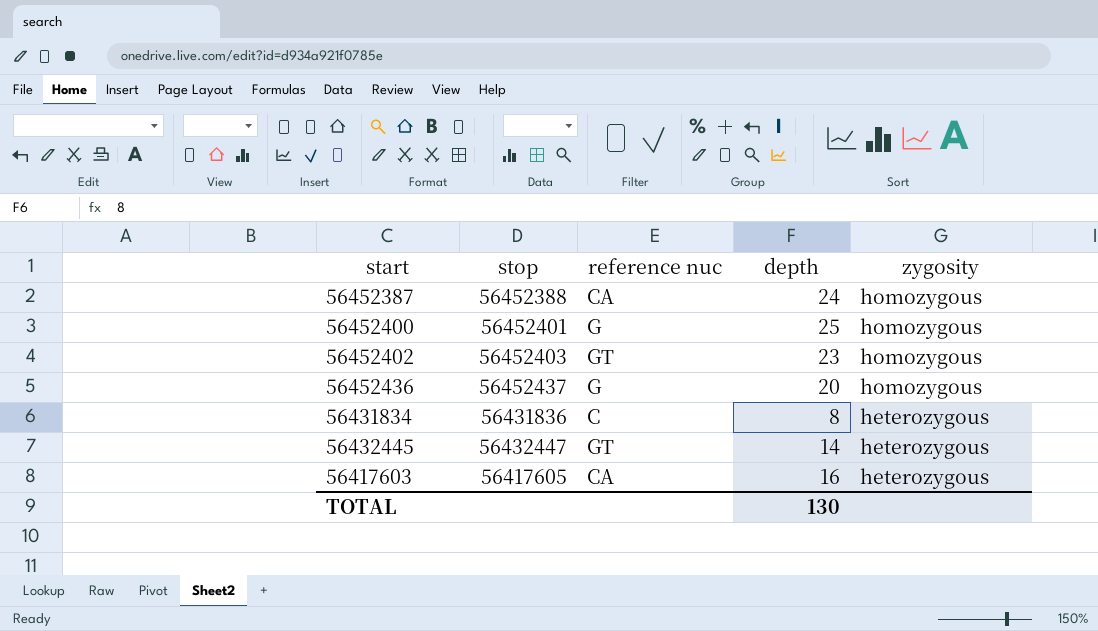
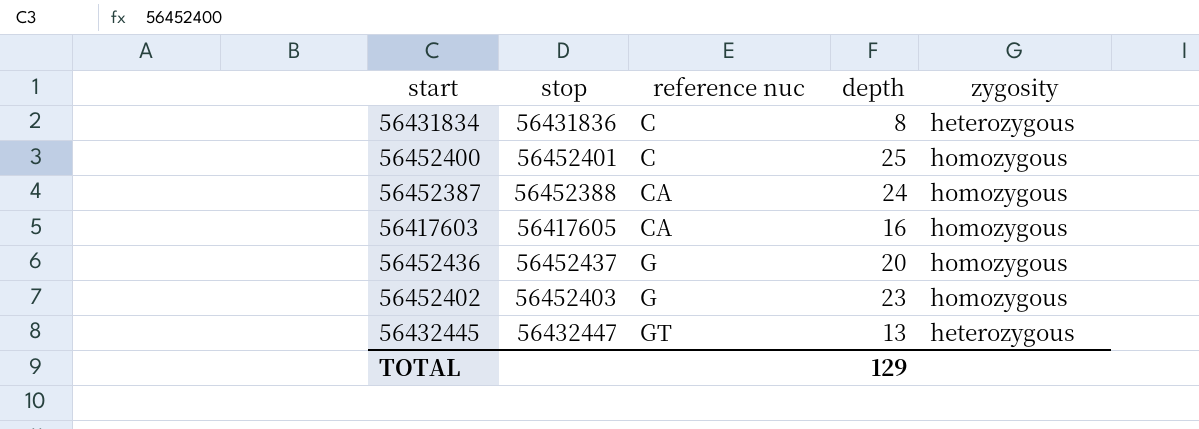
row order: zygosity descending -> reference nuc ascending
56452400 | reference nuc: G -> C
56417603 | zygosity: heterozygous -> homozygous
56452402 | reference nuc: GT -> G
56432445 | depth: 14 -> 13
TOTAL | depth: 130 -> 129

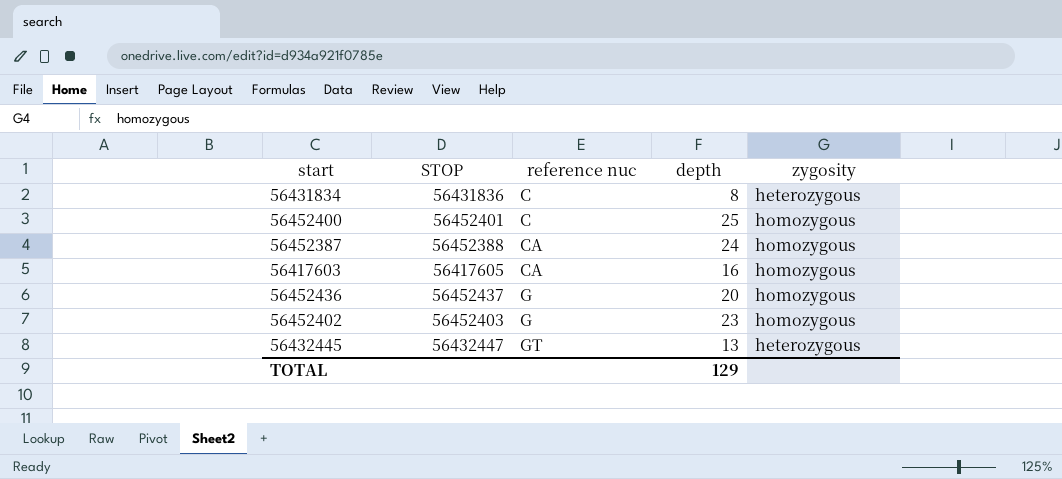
column name: stop -> STOP

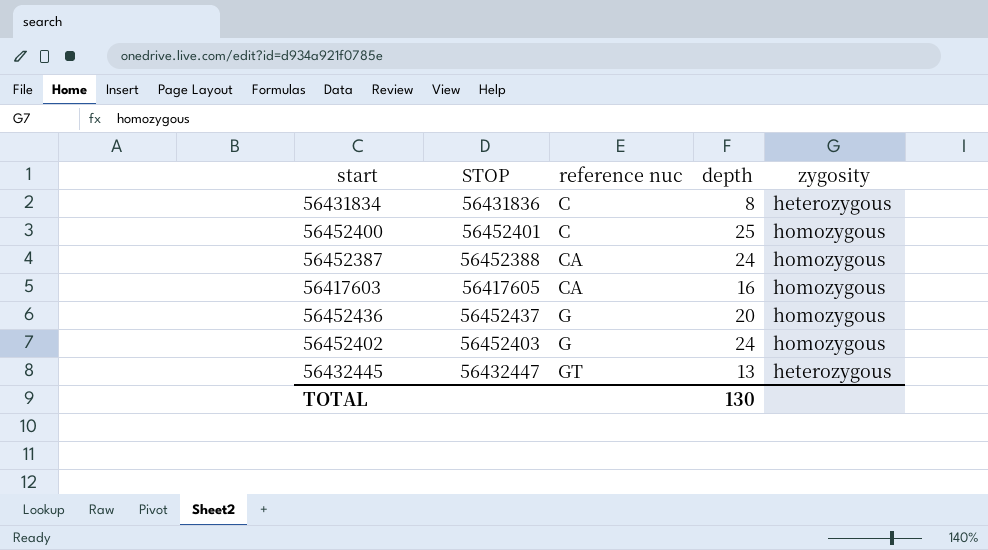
56452402 | depth: 23 -> 24
TOTAL | depth: 129 -> 130

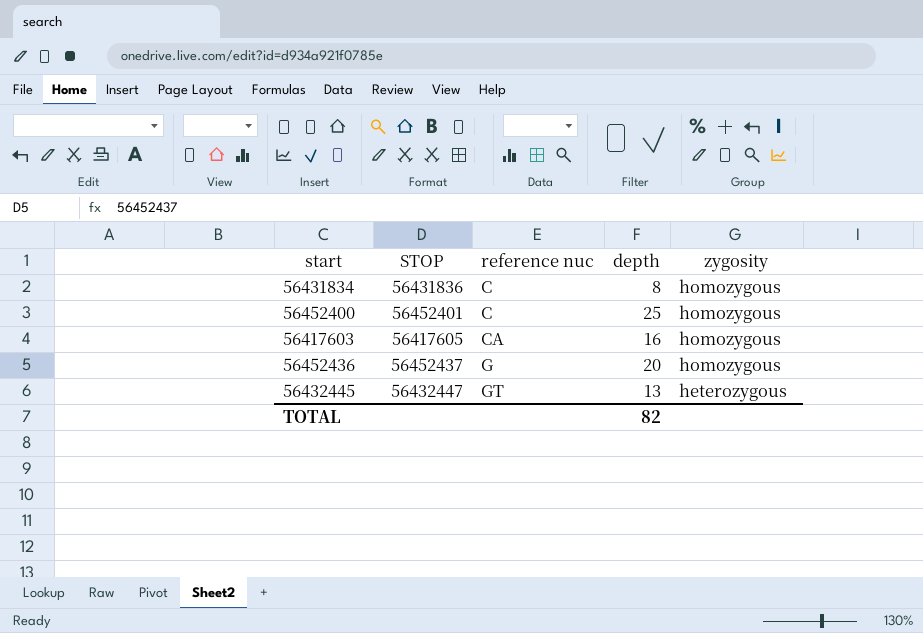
row 56452387: 56452388 | CA | 24 | homozygous -> none
row 56452402: 56452403 | G | 24 | homozygous -> none
56431834 | zygosity: heterozygous -> homozygous
TOTAL | depth: 130 -> 82

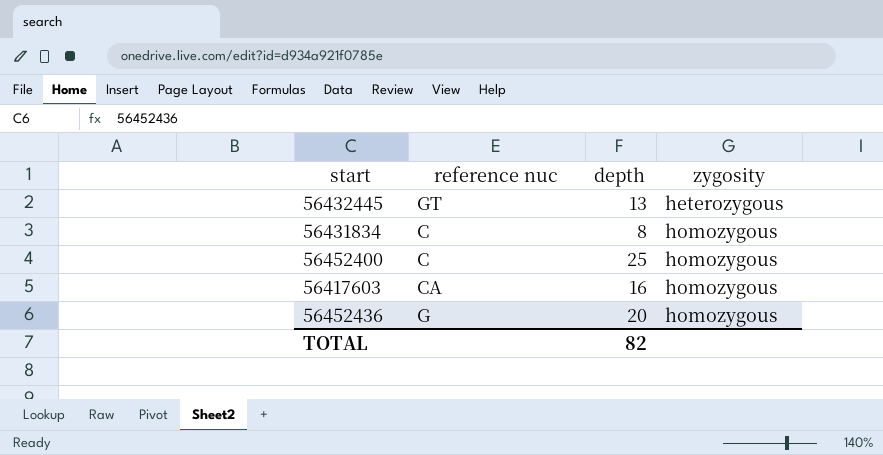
row order: reference nuc ascending -> zygosity ascending
column STOP | position: 2 -> none

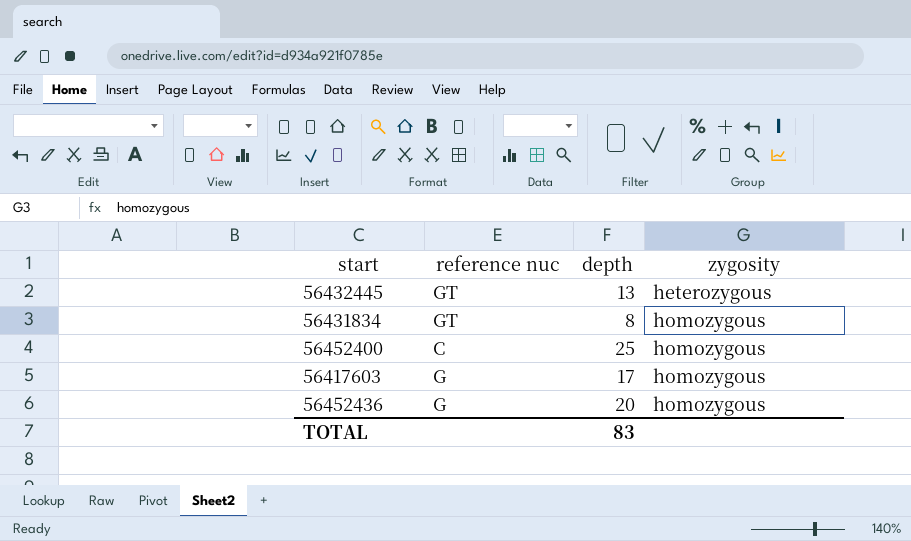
56431834 | reference nuc: C -> GT
56417603 | reference nuc: CA -> G
56417603 | depth: 16 -> 17
TOTAL | depth: 82 -> 83

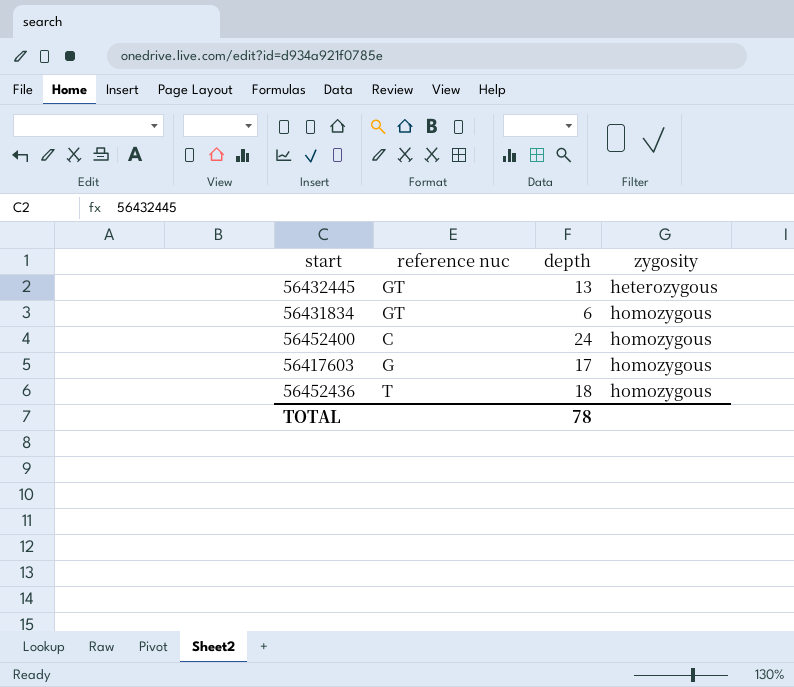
56431834 | depth: 8 -> 6
56452400 | depth: 25 -> 24
56452436 | reference nuc: G -> T
56452436 | depth: 20 -> 18
TOTAL | depth: 83 -> 78

